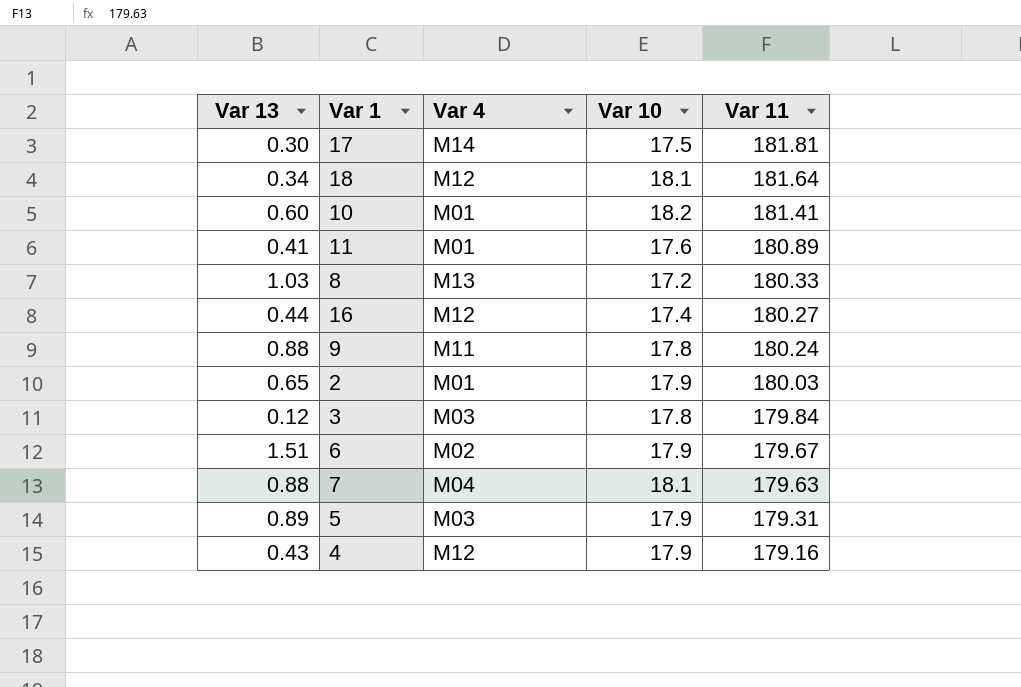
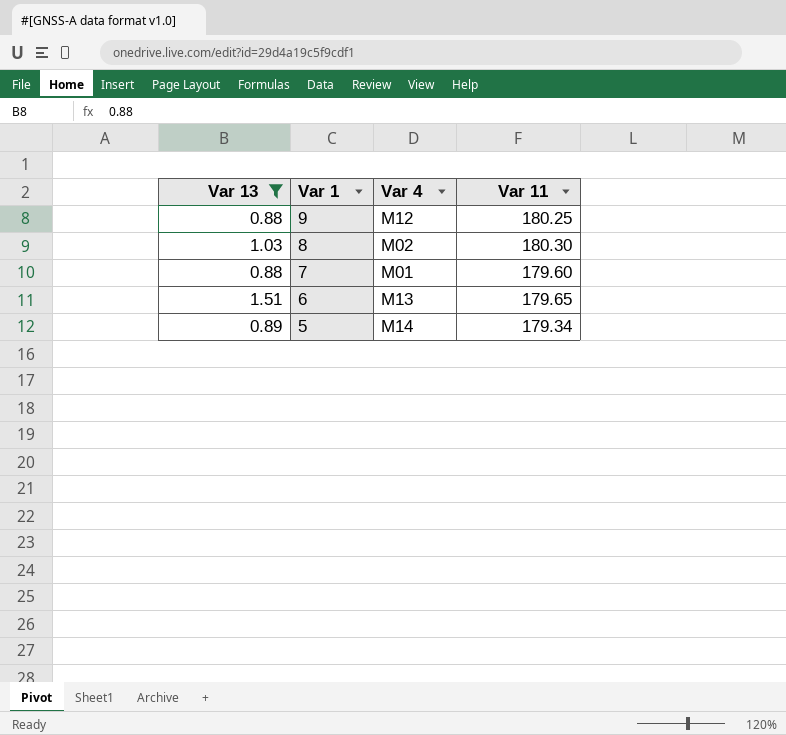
filter: none -> Var 13 >= 0.88
row order: Var 11 descending -> Var 1 descending
column Var 10 | position: 4 -> none
9 | Var 4: M11 -> M12
9 | Var 11: 180.24 -> 180.25
8 | Var 4: M13 -> M02
8 | Var 11: 180.33 -> 180.30
7 | Var 4: M04 -> M01
7 | Var 11: 179.63 -> 179.60
6 | Var 4: M02 -> M13
6 | Var 11: 179.67 -> 179.65
5 | Var 4: M03 -> M14
5 | Var 11: 179.31 -> 179.34

